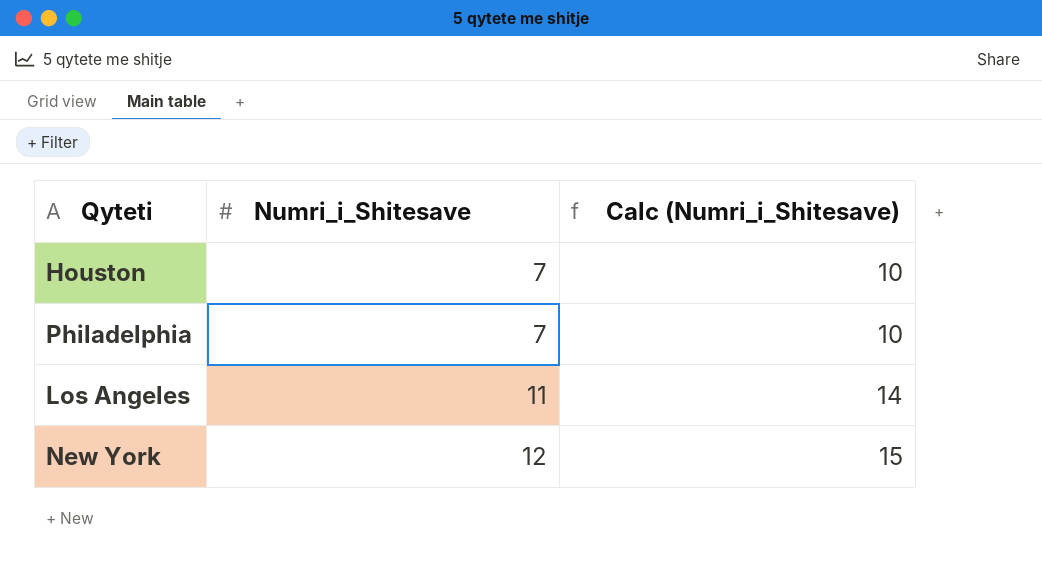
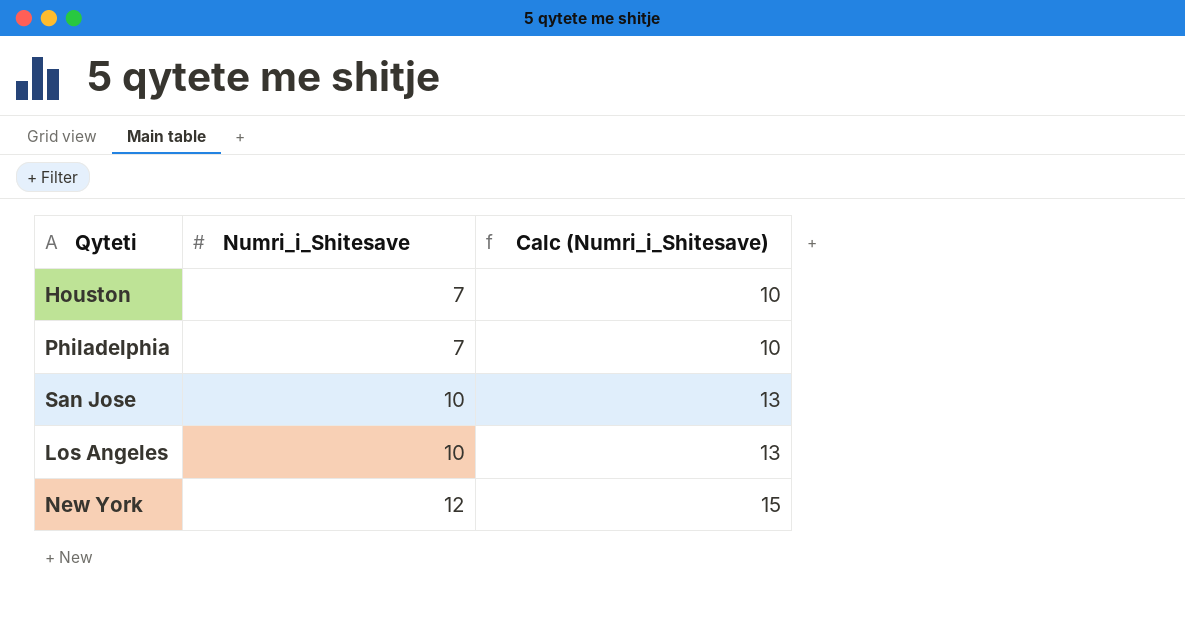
row San Jose: none -> 10 | 13
Los Angeles | Numri_i_Shitesave: 11 -> 10
Los Angeles | Calc (Numri_i_Shitesave): 14 -> 13

